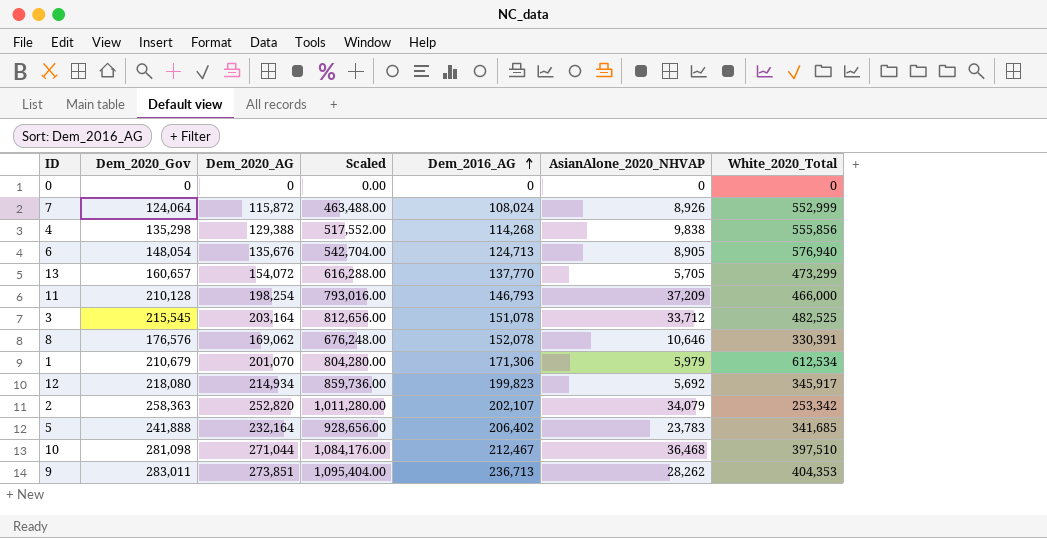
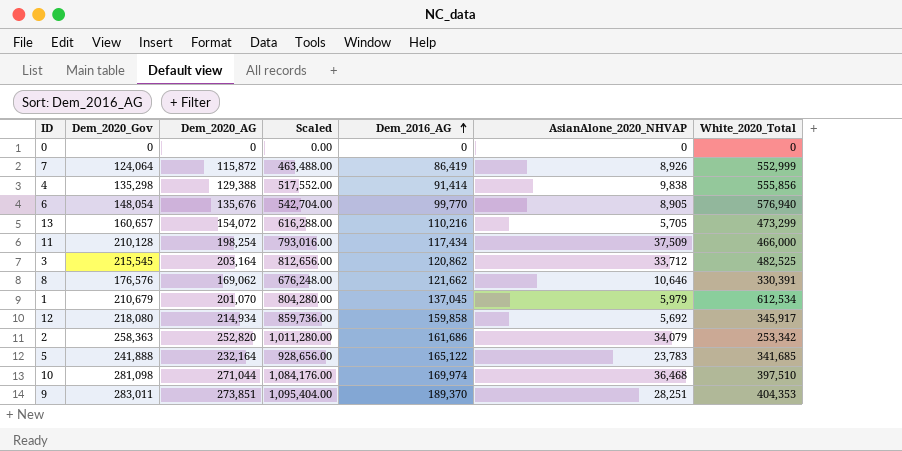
7 | Dem_2016_AG: 108,024 -> 86,419
4 | Dem_2016_AG: 114,268 -> 91,414
6 | Dem_2016_AG: 124,713 -> 99,770
13 | Dem_2016_AG: 137,770 -> 110,216
11 | Dem_2016_AG: 146,793 -> 117,434
11 | AsianAlone_2020_NHVAP: 37,209 -> 37,509
3 | Dem_2016_AG: 151,078 -> 120,862
8 | Dem_2016_AG: 152,078 -> 121,662
1 | Dem_2016_AG: 171,306 -> 137,045
12 | Dem_2016_AG: 199,823 -> 159,858
2 | Dem_2016_AG: 202,107 -> 161,686
5 | Dem_2016_AG: 206,402 -> 165,122
10 | Dem_2016_AG: 212,467 -> 169,974
9 | Dem_2016_AG: 236,713 -> 189,370
9 | AsianAlone_2020_NHVAP: 28,262 -> 28,251

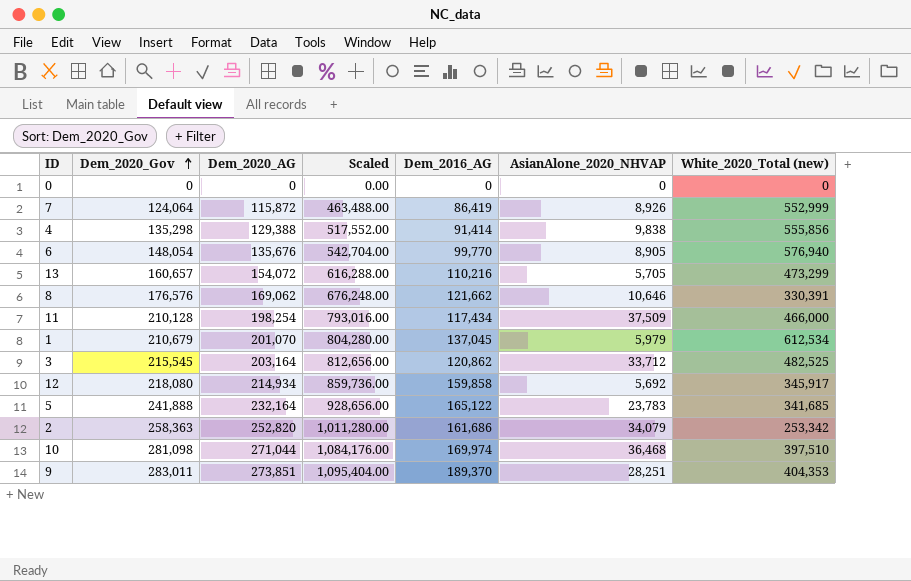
row order: Dem_2016_AG ascending -> Dem_2020_Gov ascending
column name: White_2020_Total -> White_2020_Total (new)

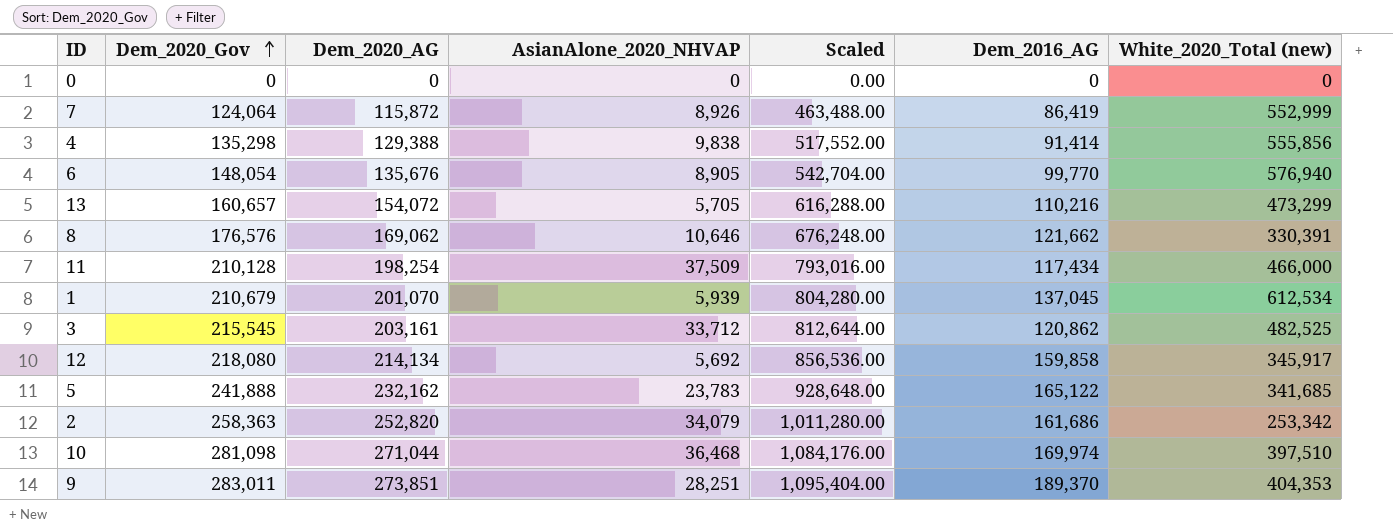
column AsianAlone_2020_NHVAP | position: 6 -> 4
1 | AsianAlone_2020_NHVAP: 5,979 -> 5,939
3 | Dem_2020_AG: 203,164 -> 203,161
3 | Scaled: 812,656.00 -> 812,644.00
12 | Dem_2020_AG: 214,934 -> 214,134
12 | Scaled: 859,736.00 -> 856,536.00
5 | Dem_2020_AG: 232,164 -> 232,162
5 | Scaled: 928,656.00 -> 928,648.00

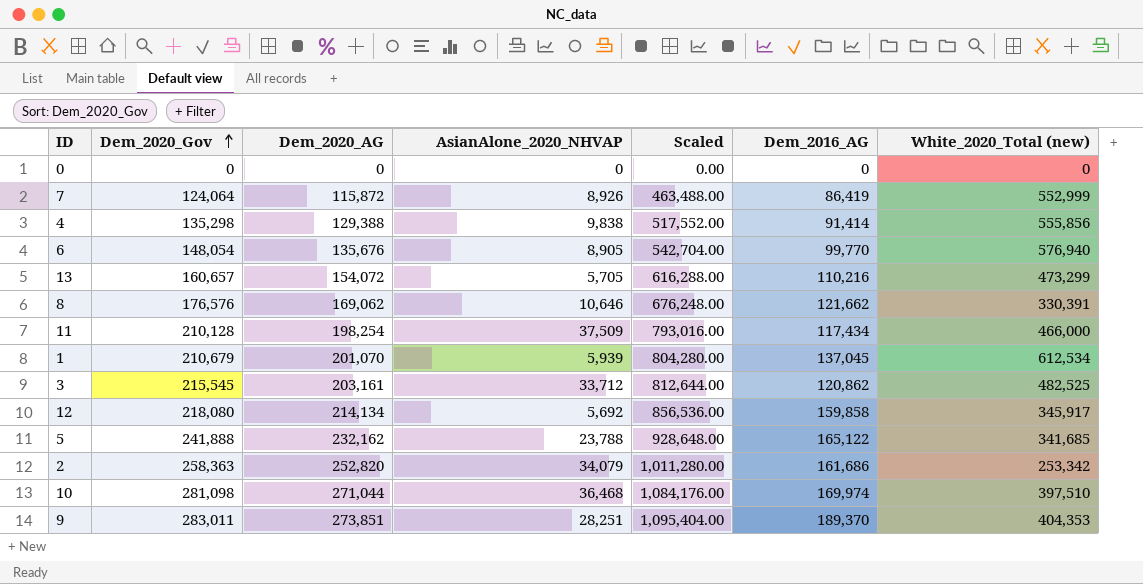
5 | AsianAlone_2020_NHVAP: 23,783 -> 23,788

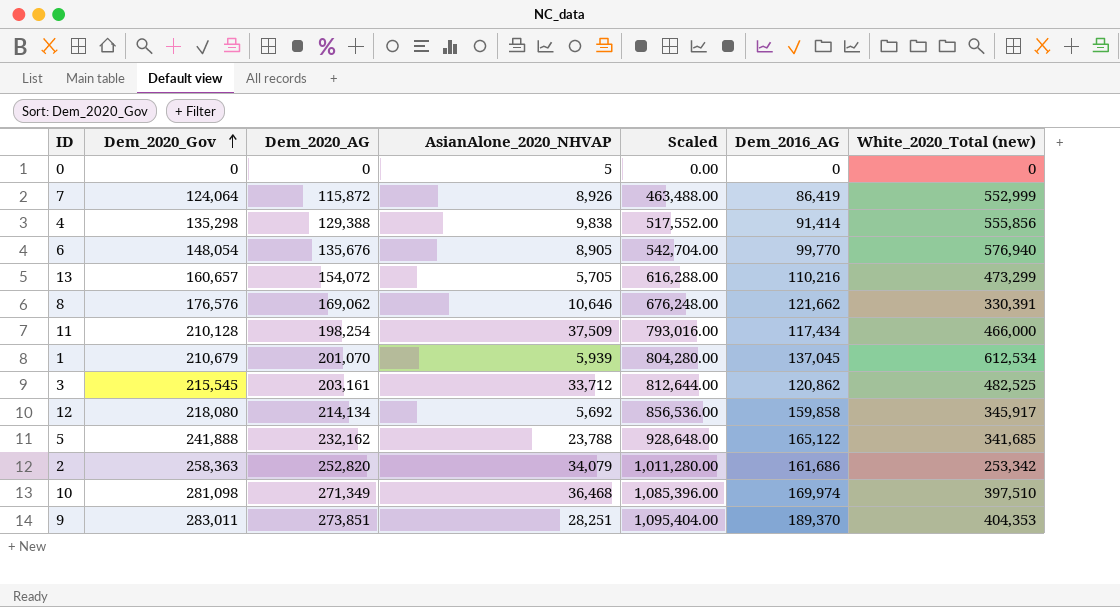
0 | AsianAlone_2020_NHVAP: 0 -> 5
10 | Dem_2020_AG: 271,044 -> 271,349
10 | Scaled: 1,084,176.00 -> 1,085,396.00

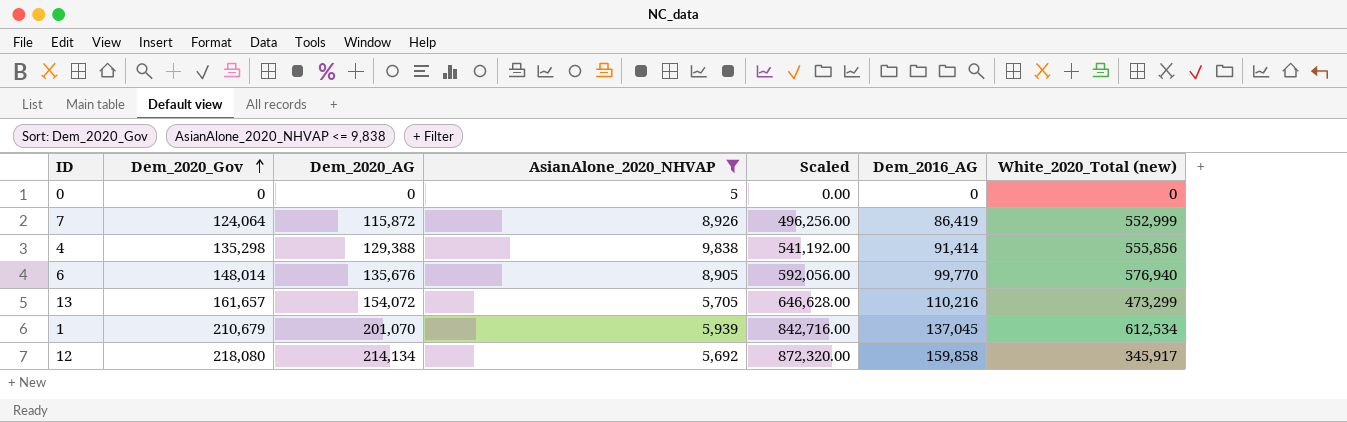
filter: none -> AsianAlone_2020_NHVAP <= 9,838
column Scaled | formula: [Dem_2020_AG] * 4 -> [Dem_2020_Gov] * 4
6 | Dem_2020_Gov: 148,054 -> 148,014
13 | Dem_2020_Gov: 160,657 -> 161,657

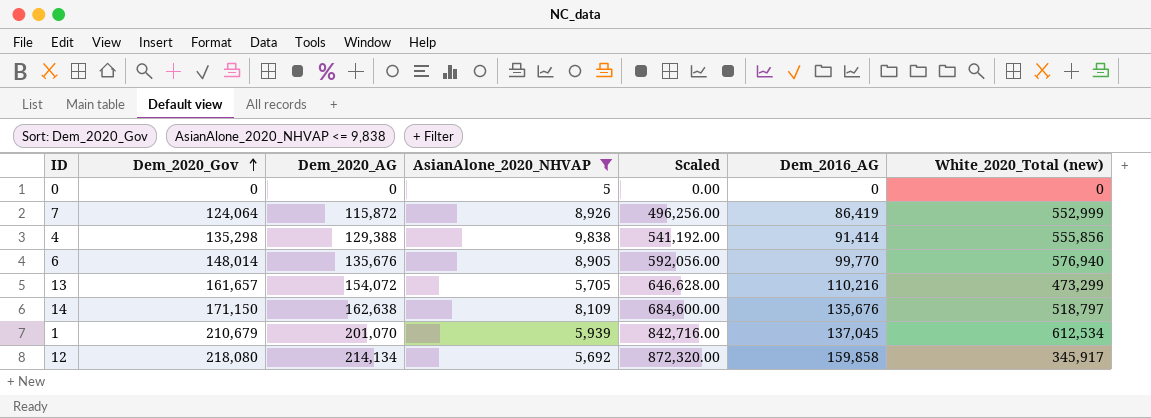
row 14: none -> 171,150 | 162,638 | 8,109 | 684,600.00 | 135,676 | 518,797

